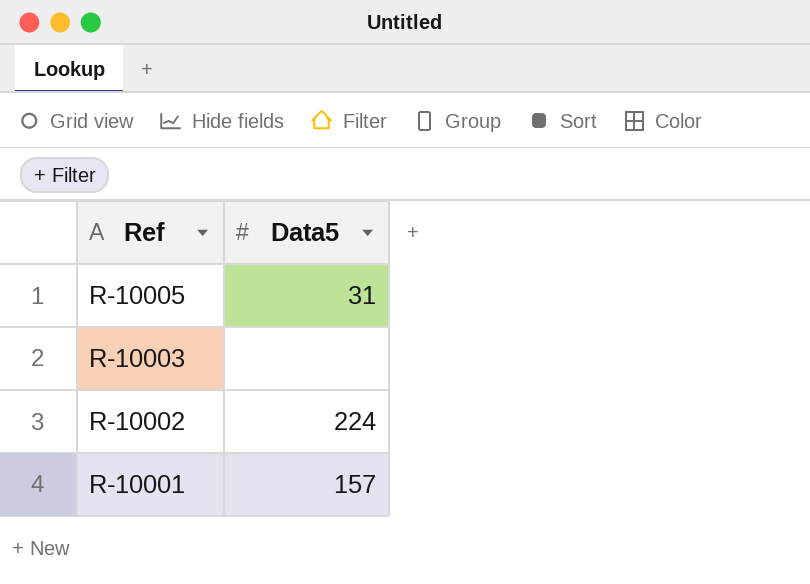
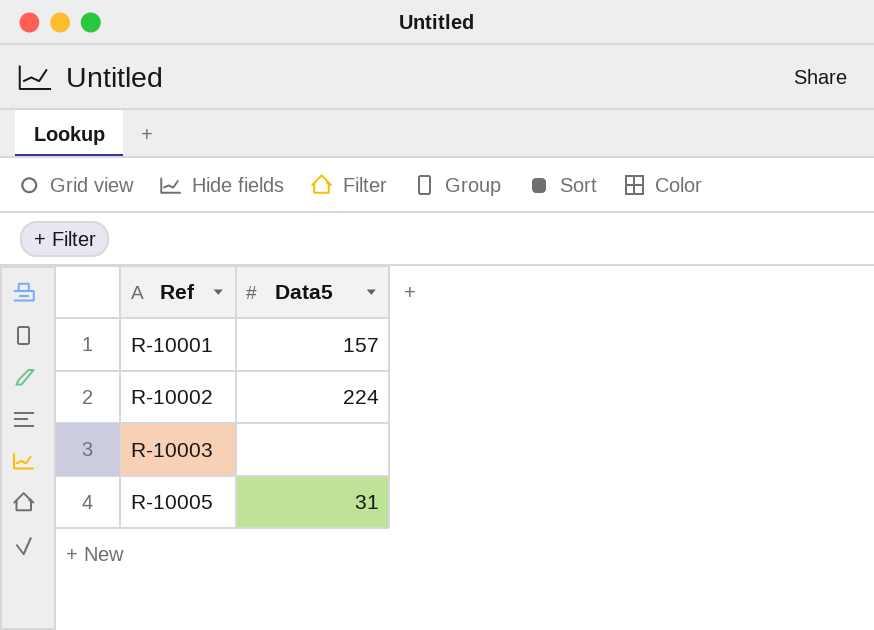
row order: Ref descending -> Ref ascending

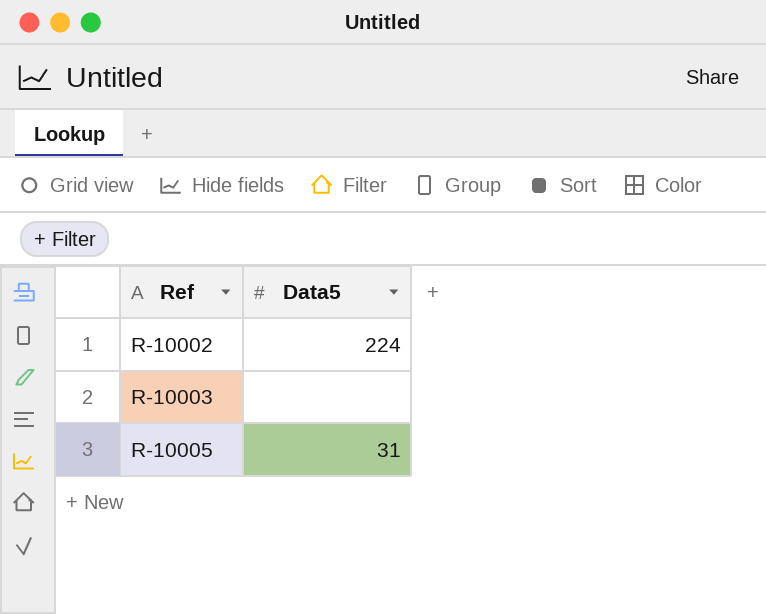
row R-10001: 157 -> none

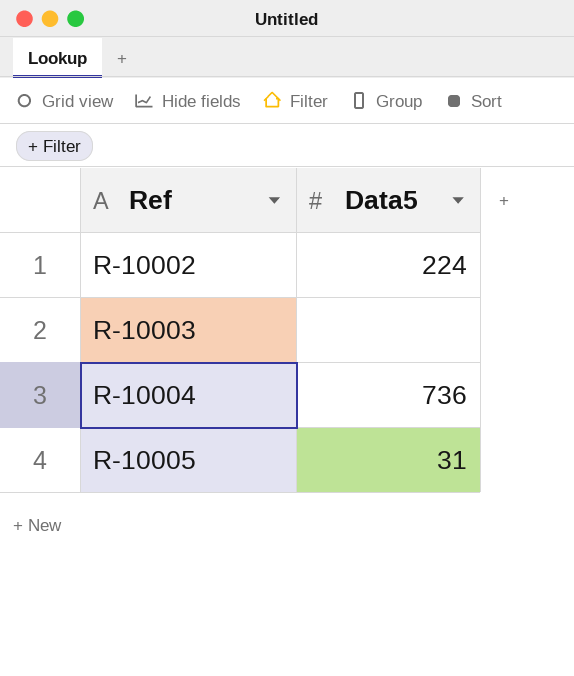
row R-10004: none -> 736

